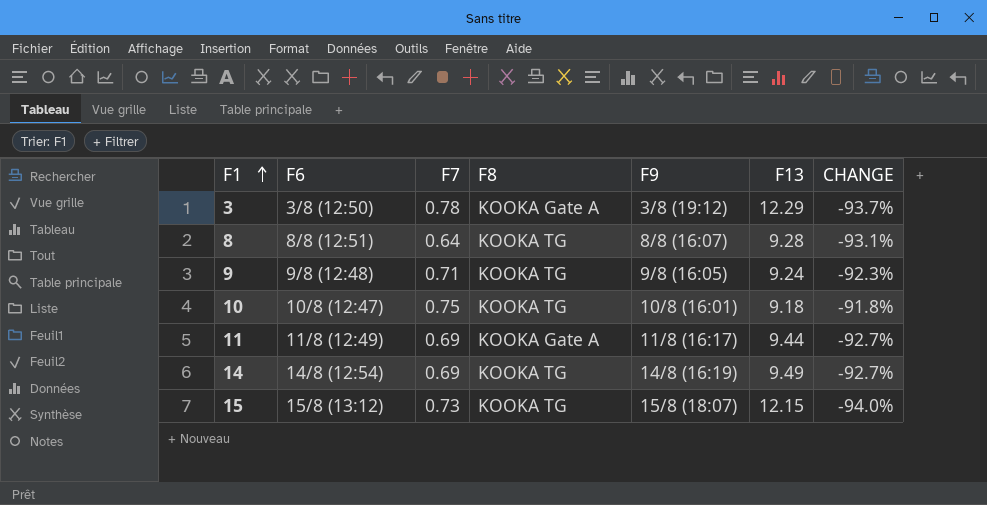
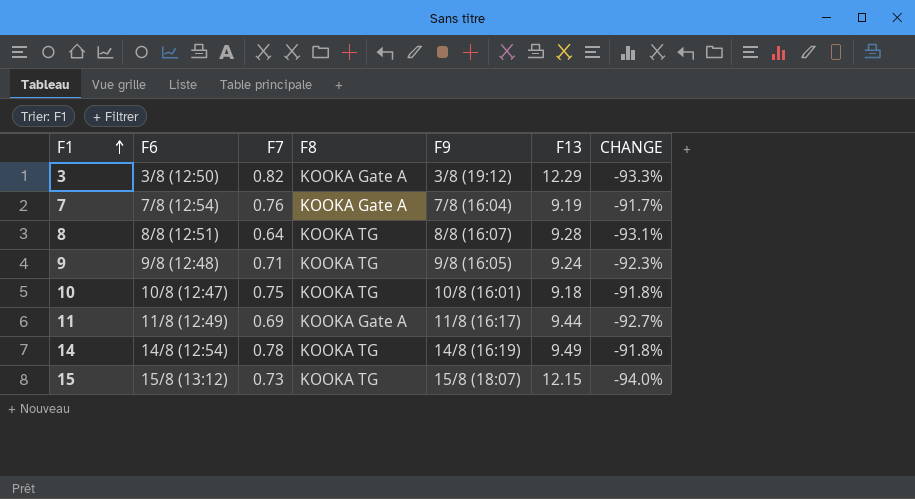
3 | F7: 0.78 -> 0.82
3 | CHANGE: -93.7% -> -93.3%
row 7: none -> 7/8 (12:54) | 0.76 | KOOKA Gate A | 7/8 (16:04) | 9.19 | -91.7%
14 | F7: 0.69 -> 0.78
14 | CHANGE: -92.7% -> -91.8%

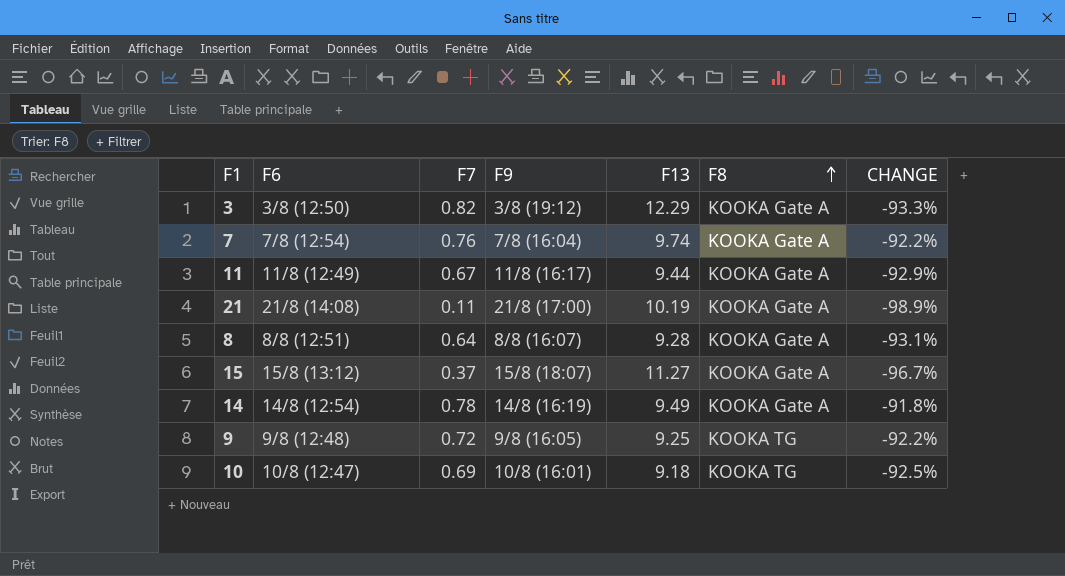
row order: F1 ascending -> F8 ascending
column F8 | position: 4 -> 6
7 | F13: 9.19 -> 9.74
7 | CHANGE: -91.7% -> -92.2%
11 | F7: 0.69 -> 0.67
11 | CHANGE: -92.7% -> -92.9%
row 21: none -> 21/8 (14:08) | 0.11 | 21/8 (17:00) | 10.19 | KOOKA Gate A | -98.9%
8 | F8: KOOKA TG -> KOOKA Gate A
15 | F7: 0.73 -> 0.37
15 | F13: 12.15 -> 11.27
15 | F8: KOOKA TG -> KOOKA Gate A
15 | CHANGE: -94.0% -> -96.7%
14 | F8: KOOKA TG -> KOOKA Gate A
9 | F7: 0.71 -> 0.72
9 | F13: 9.24 -> 9.25
9 | CHANGE: -92.3% -> -92.2%
10 | F7: 0.75 -> 0.69
10 | CHANGE: -91.8% -> -92.5%

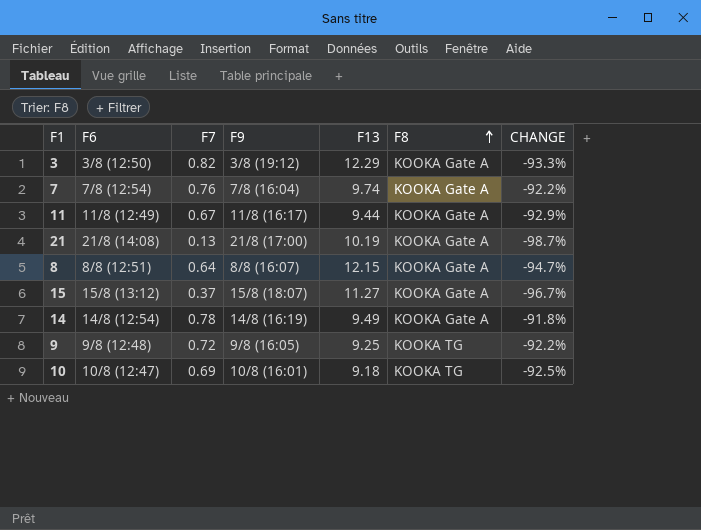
21 | F7: 0.11 -> 0.13
21 | CHANGE: -98.9% -> -98.7%
8 | F13: 9.28 -> 12.15
8 | CHANGE: -93.1% -> -94.7%

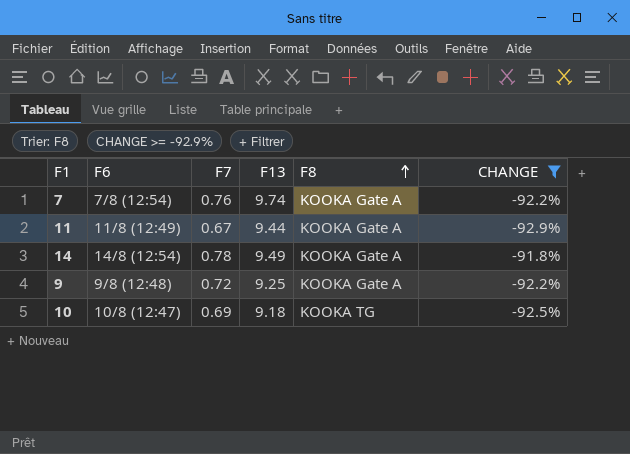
filter: none -> CHANGE >= -92.9%
column F9 | position: 4 -> none
9 | F8: KOOKA TG -> KOOKA Gate A

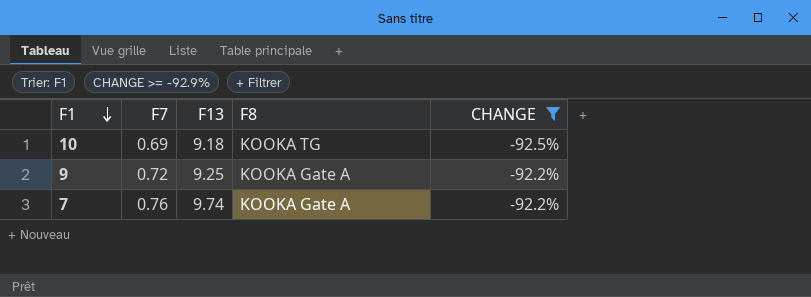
row order: F8 ascending -> F1 descending
column F6 | position: 2 -> none
row 11: 11/8 (12:49) | 0.67 | 9.44 | KOOKA Gate A | -92.9% -> none
row 14: 14/8 (12:54) | 0.78 | 9.49 | KOOKA Gate A | -91.8% -> none

